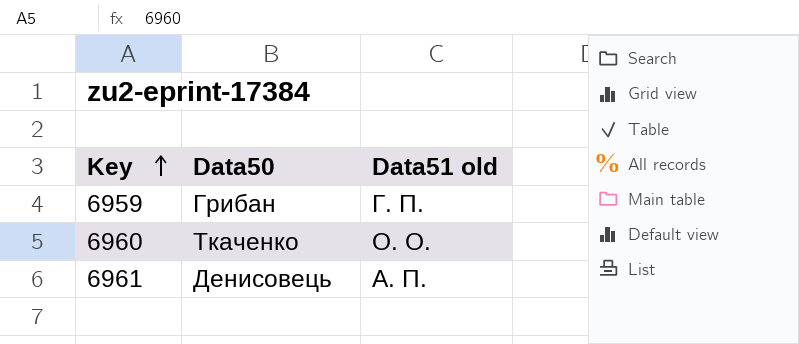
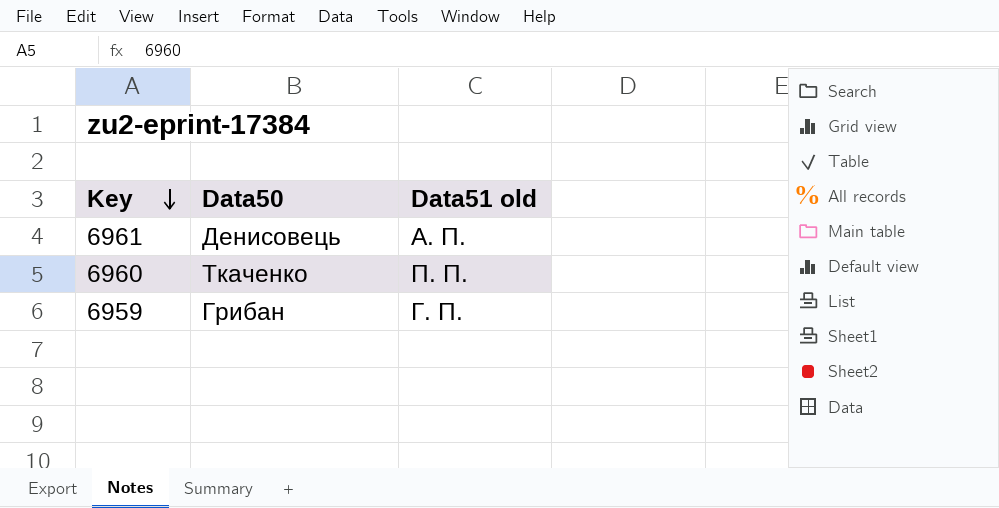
row order: Key ascending -> Key descending
6960 | Data51 old: О. О. -> П. П.

